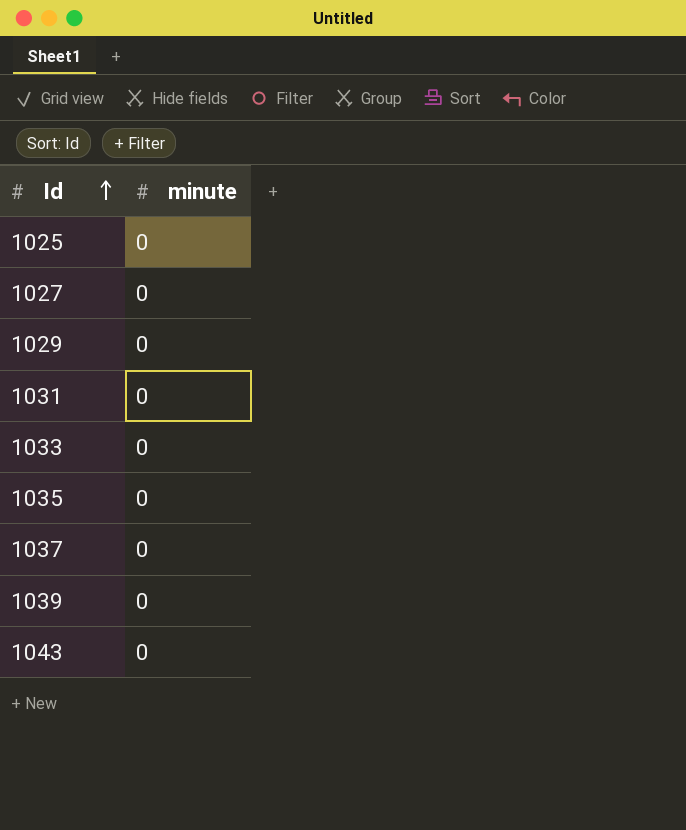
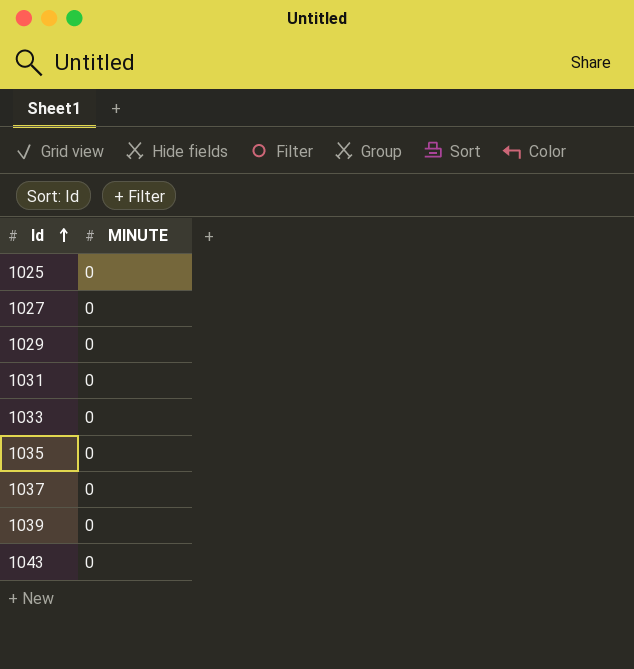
column name: minute -> MINUTE

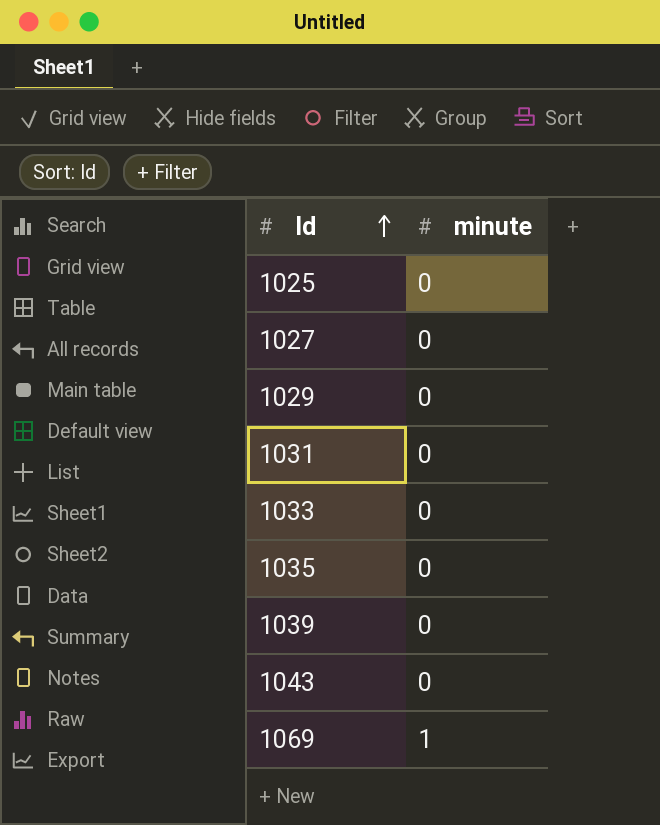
column name: MINUTE -> minute
row 1037: 0 -> none
row 1069: none -> 1

